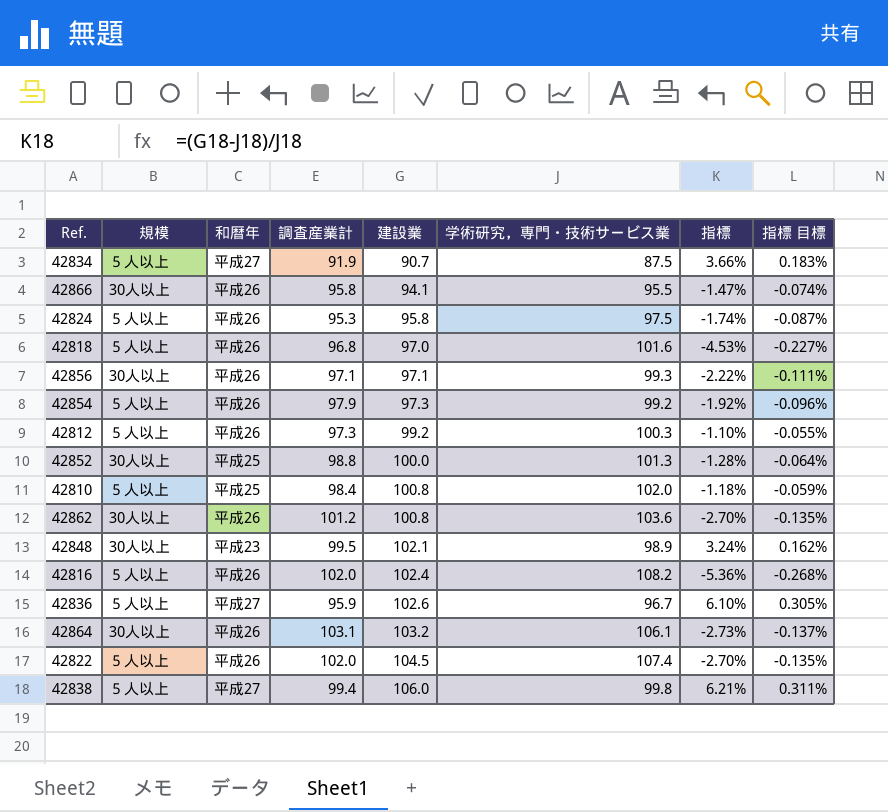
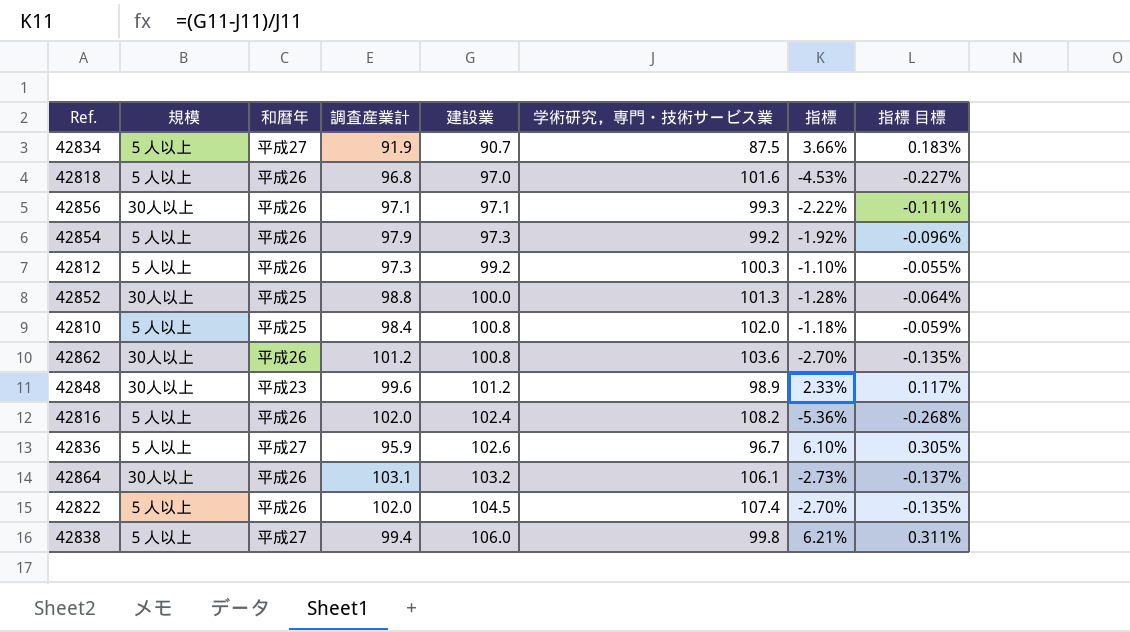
row 42866: 30人以上 | 平成26 | 95.8 | 94.1 | 95.5 | -1.47% | -0.074% -> none
row 42824: ５人以上 | 平成26 | 95.3 | 95.8 | 97.5 | -1.74% | -0.087% -> none
42848 | 調査産業計: 99.5 -> 99.6
42848 | 建設業: 102.1 -> 101.2
42848 | 指標: 3.24% -> 2.33%
42848 | 指標 目標: 0.162% -> 0.117%

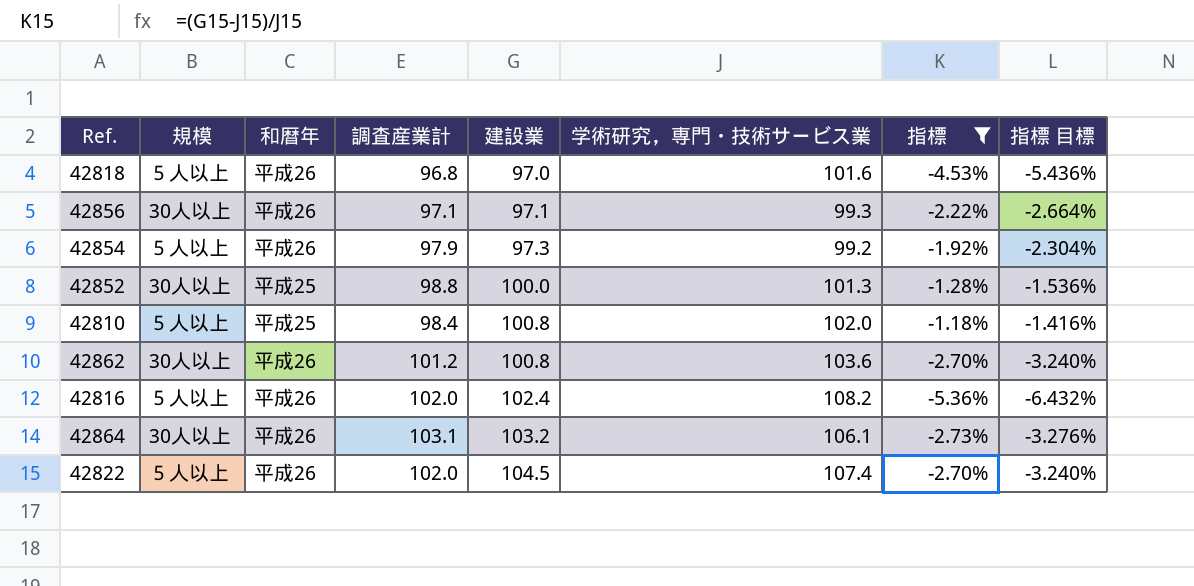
filter: none -> 指標 <= -1.18%
column 指標 目標 | formula: [指標] * 0.05 -> [指標] * 1.2

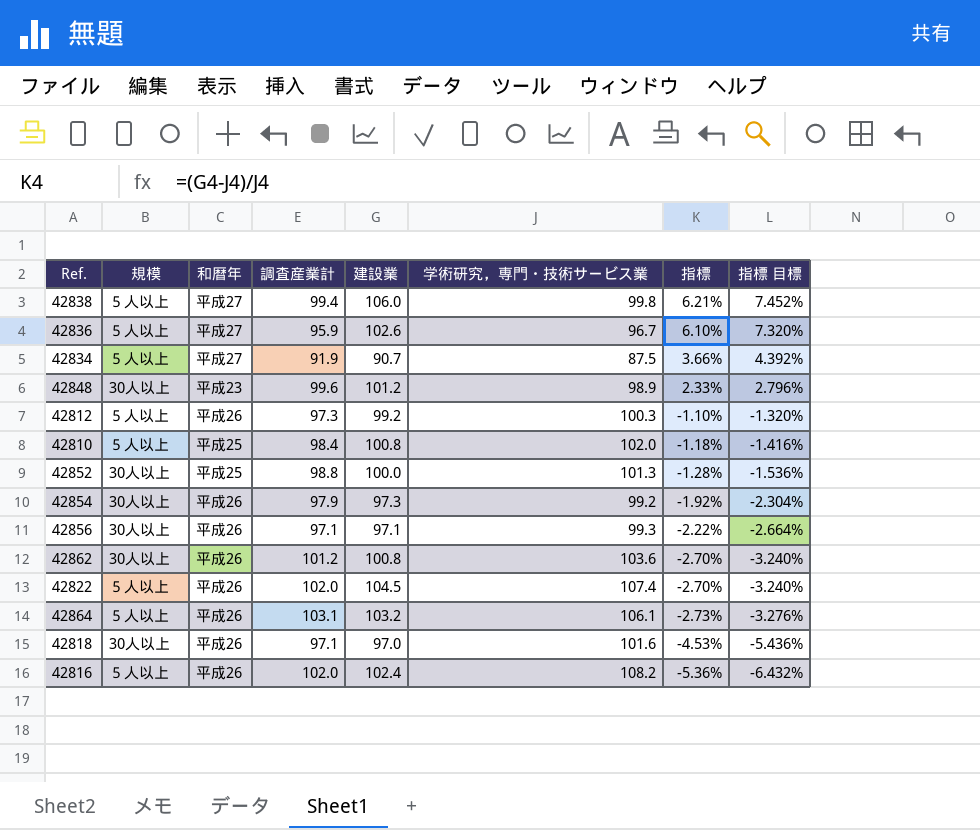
filter: 指標 <= -1.18% -> none
row order: 建設業 ascending -> 指標 descending
42854 | 規模: ５人以上 -> 30人以上
42864 | 規模: 30人以上 -> ５人以上
42818 | 規模: ５人以上 -> 30人以上
42818 | 調査産業計: 96.8 -> 97.1

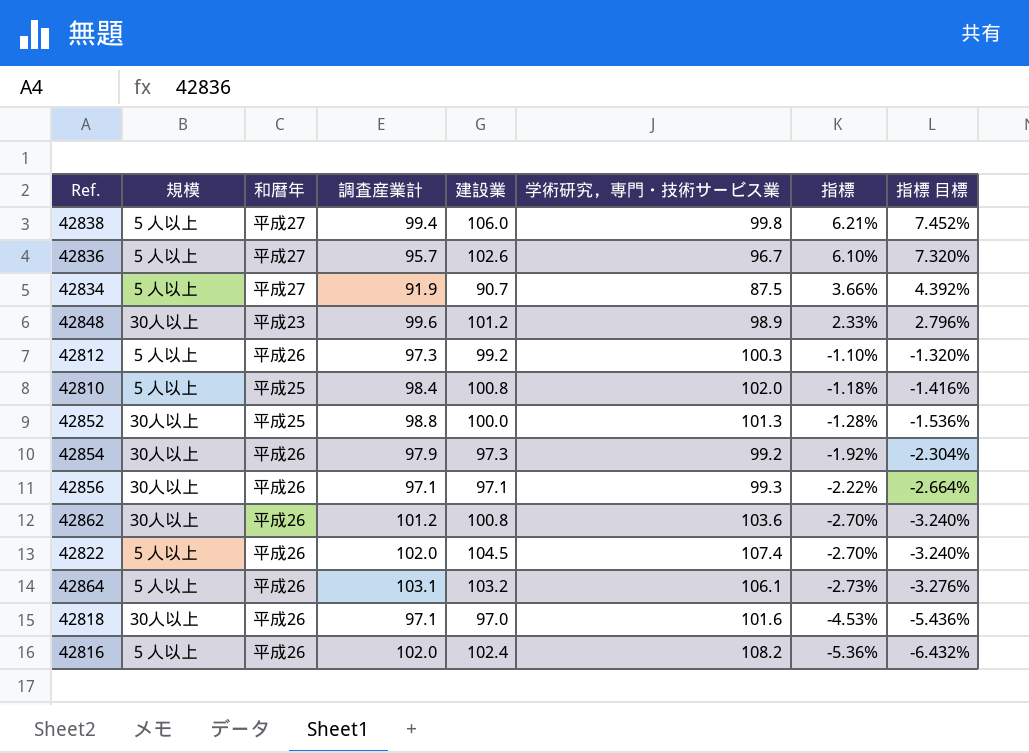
42836 | 調査産業計: 95.9 -> 95.7

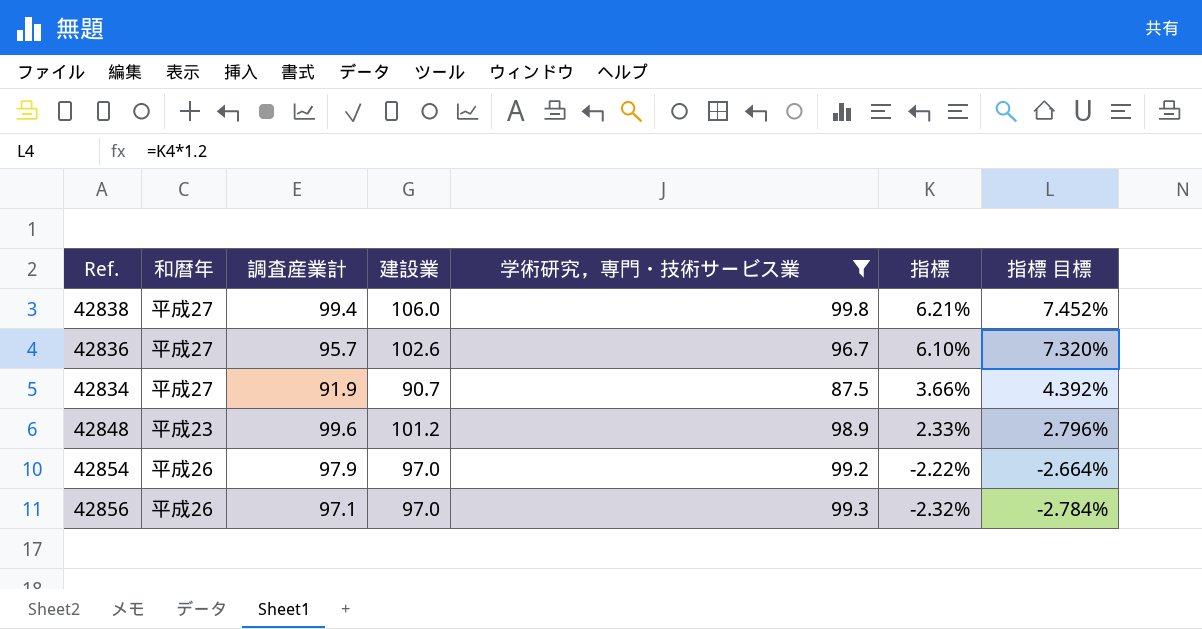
filter: none -> 学術研究，専門・技術サービス業 <= 99.8
column 規模 | position: 2 -> none
42854 | 建設業: 97.3 -> 97.0
42854 | 指標: -1.92% -> -2.22%
42854 | 指標 目標: -2.304% -> -2.664%
42856 | 建設業: 97.1 -> 97.0
42856 | 指標: -2.22% -> -2.32%
42856 | 指標 目標: -2.664% -> -2.784%

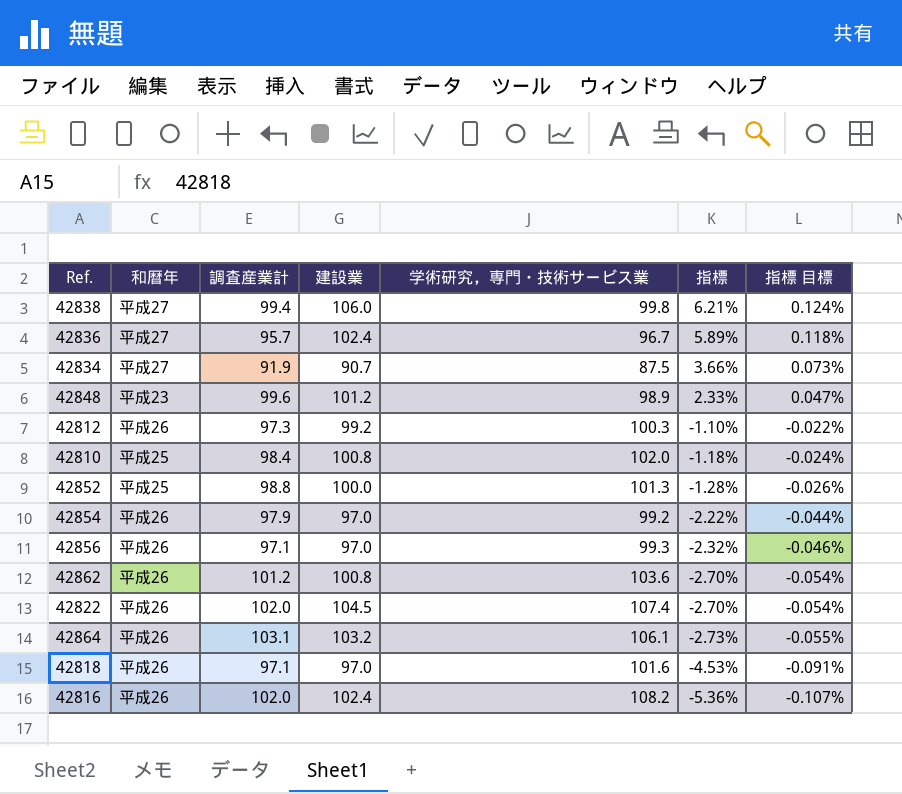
filter: 学術研究，専門・技術サービス業 <= 99.8 -> none
column 指標 目標 | formula: [指標] * 1.2 -> [指標] * 0.02
42836 | 建設業: 102.6 -> 102.4
42836 | 指標: 6.10% -> 5.89%

